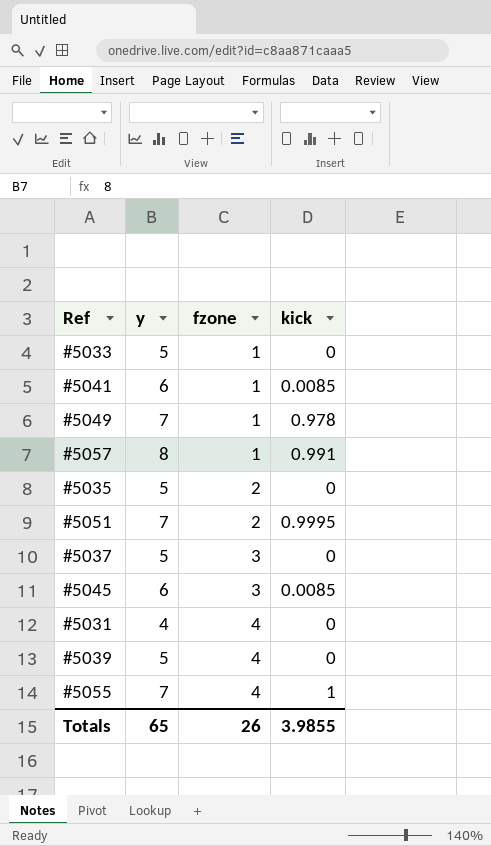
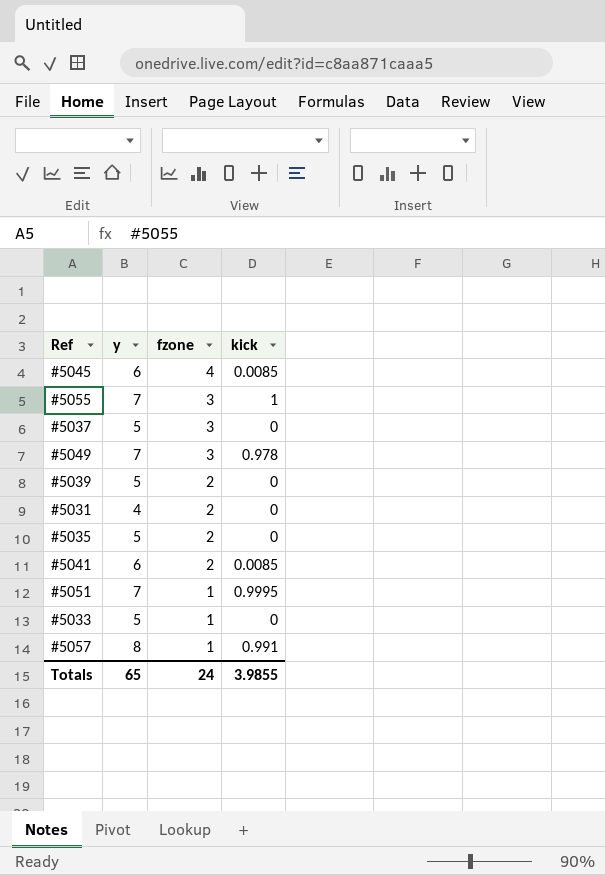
row order: fzone ascending -> fzone descending
#5045 | fzone: 3 -> 4
#5055 | fzone: 4 -> 3
#5049 | fzone: 1 -> 3
#5039 | fzone: 4 -> 2
#5031 | fzone: 4 -> 2
#5041 | fzone: 1 -> 2
#5051 | fzone: 2 -> 1
Totals | fzone: 26 -> 24

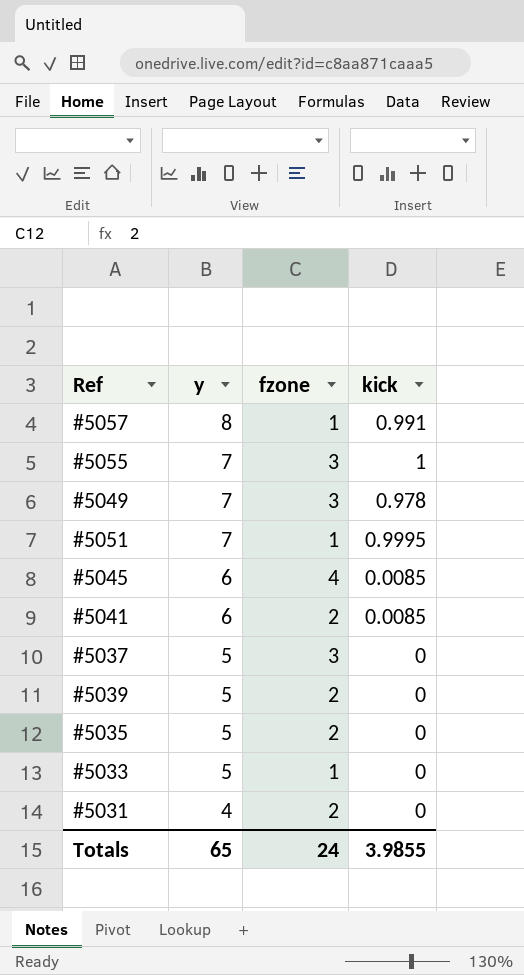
row order: fzone descending -> y descending

